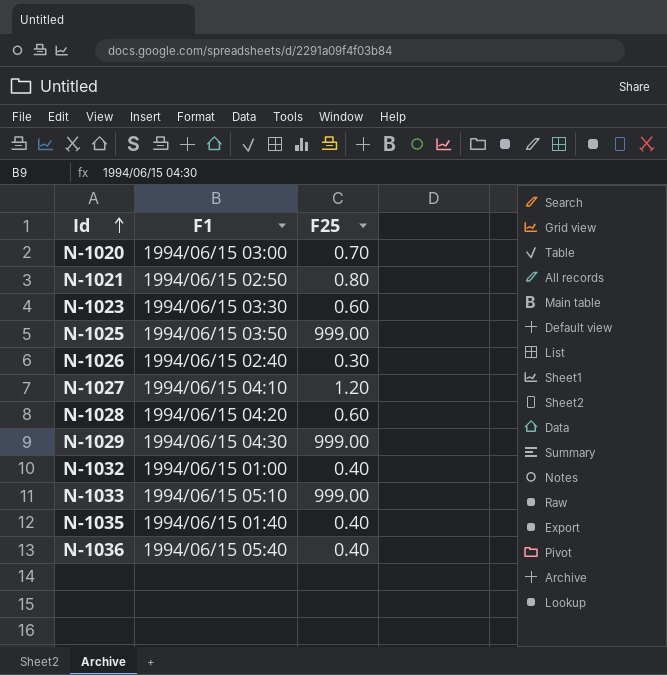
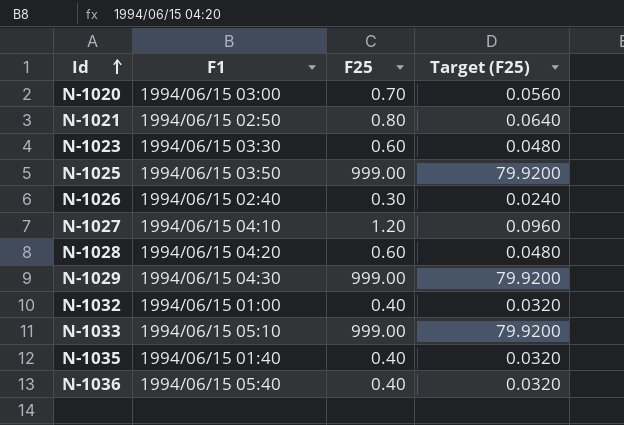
column Target (F25) | formula: none -> [F25] * 0.08

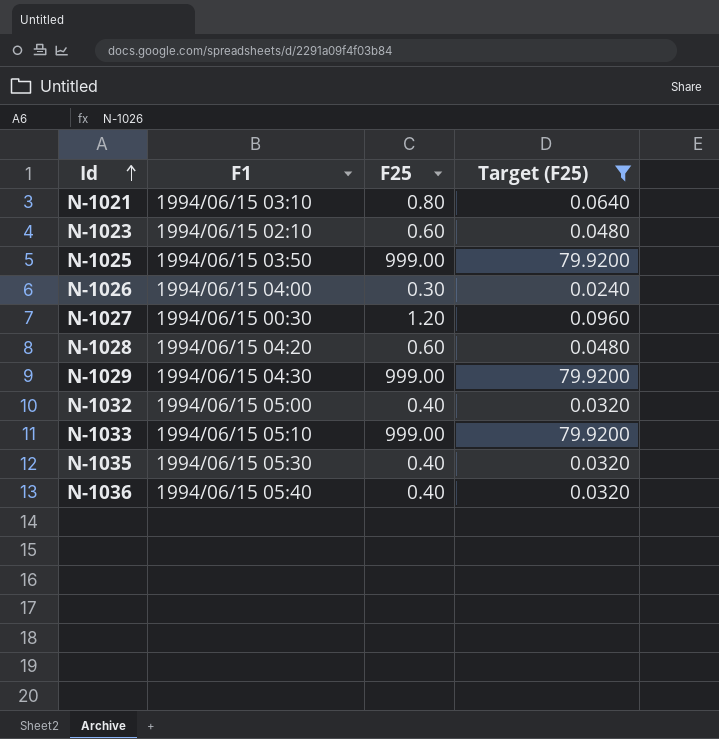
filter: none -> Target (F25) != 0.0560
N-1021 | F1: 1994/06/15 02:50 -> 1994/06/15 03:10
N-1023 | F1: 1994/06/15 03:30 -> 1994/06/15 02:10
N-1026 | F1: 1994/06/15 02:40 -> 1994/06/15 04:00
N-1027 | F1: 1994/06/15 04:10 -> 1994/06/15 00:30
N-1032 | F1: 1994/06/15 01:00 -> 1994/06/15 05:00
N-1035 | F1: 1994/06/15 01:40 -> 1994/06/15 05:30

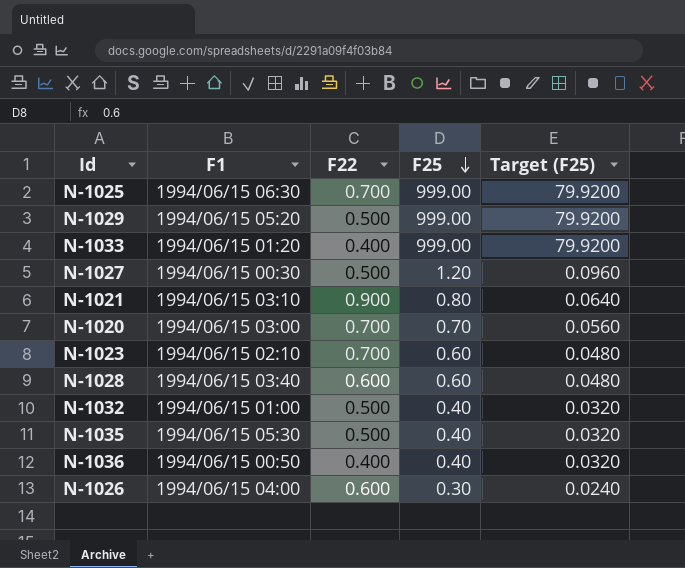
filter: Target (F25) != 0.0560 -> none
row order: Id ascending -> F25 descending
column F22 | position: none -> 3
N-1025 | F1: 1994/06/15 03:50 -> 1994/06/15 06:30
N-1029 | F1: 1994/06/15 04:30 -> 1994/06/15 05:20
N-1033 | F1: 1994/06/15 05:10 -> 1994/06/15 01:20
N-1028 | F1: 1994/06/15 04:20 -> 1994/06/15 03:40
N-1032 | F1: 1994/06/15 05:00 -> 1994/06/15 01:00
N-1036 | F1: 1994/06/15 05:40 -> 1994/06/15 00:50

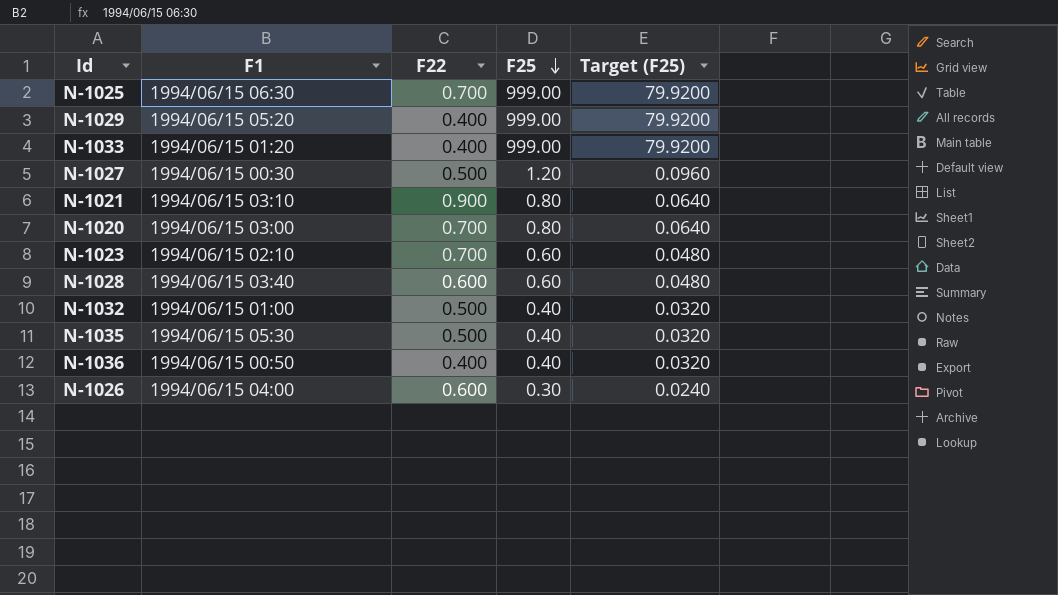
N-1029 | F22: 0.500 -> 0.400
N-1020 | F25: 0.70 -> 0.80
N-1020 | Target (F25): 0.0560 -> 0.0640

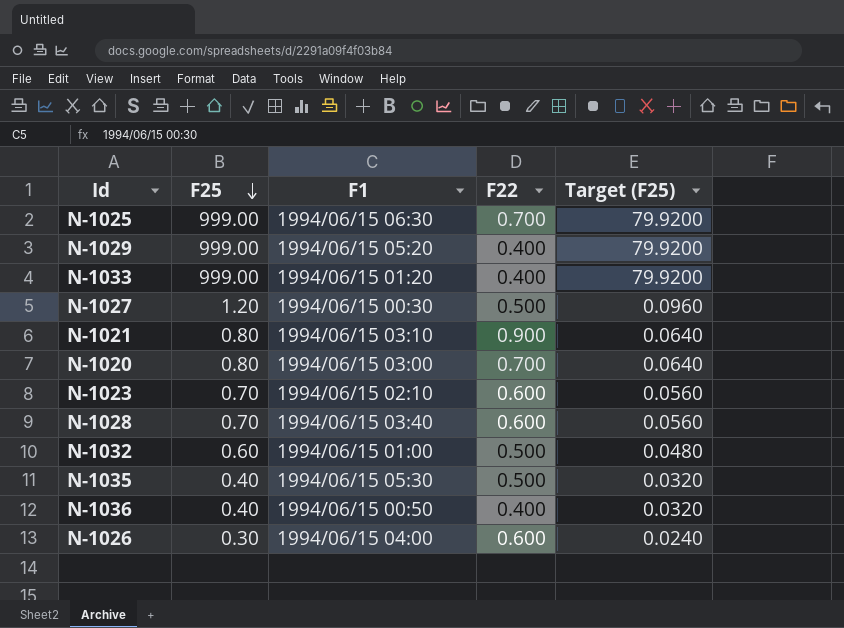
column F25 | position: 4 -> 2
N-1023 | F25: 0.60 -> 0.70
N-1023 | F22: 0.700 -> 0.600
N-1023 | Target (F25): 0.0480 -> 0.0560
N-1028 | F25: 0.60 -> 0.70
N-1028 | Target (F25): 0.0480 -> 0.0560
N-1032 | F25: 0.40 -> 0.60
N-1032 | Target (F25): 0.0320 -> 0.0480

